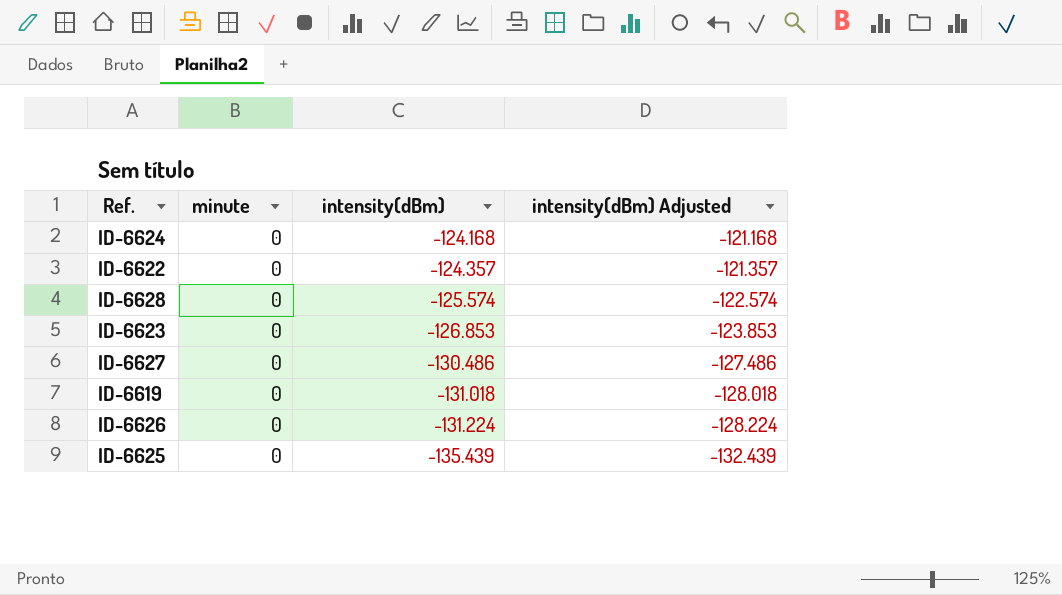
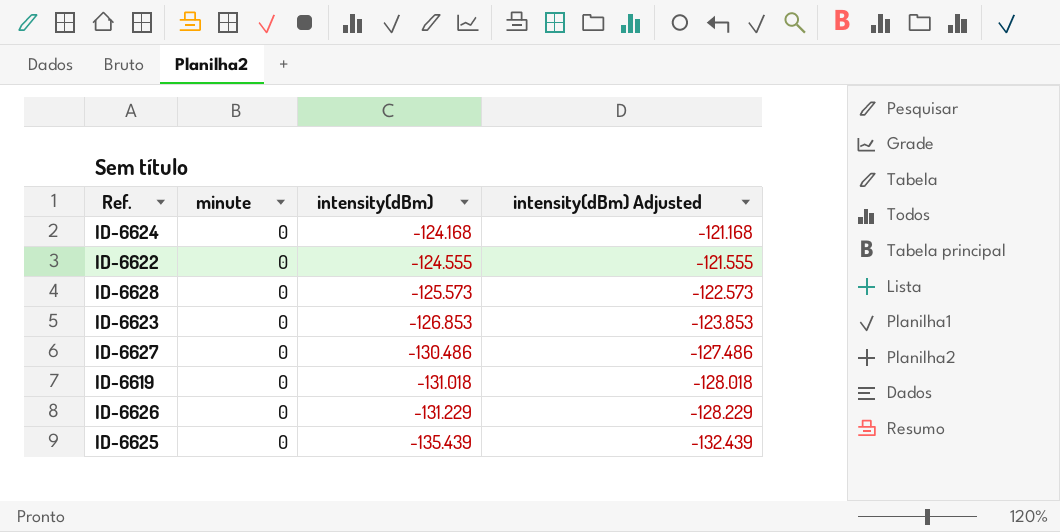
ID-6622 | intensity(dBm): -124.357 -> -124.555
ID-6622 | intensity(dBm) Adjusted: -121.357 -> -121.555
ID-6628 | intensity(dBm): -125.574 -> -125.573
ID-6628 | intensity(dBm) Adjusted: -122.574 -> -122.573
ID-6626 | intensity(dBm): -131.224 -> -131.229
ID-6626 | intensity(dBm) Adjusted: -128.224 -> -128.229

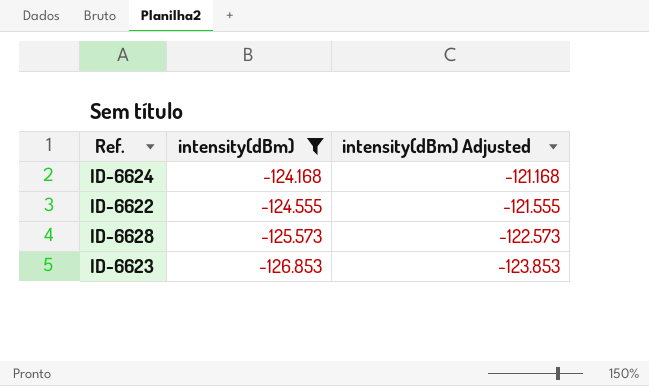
filter: none -> intensity(dBm) >= -126.853
column minute | position: 2 -> none

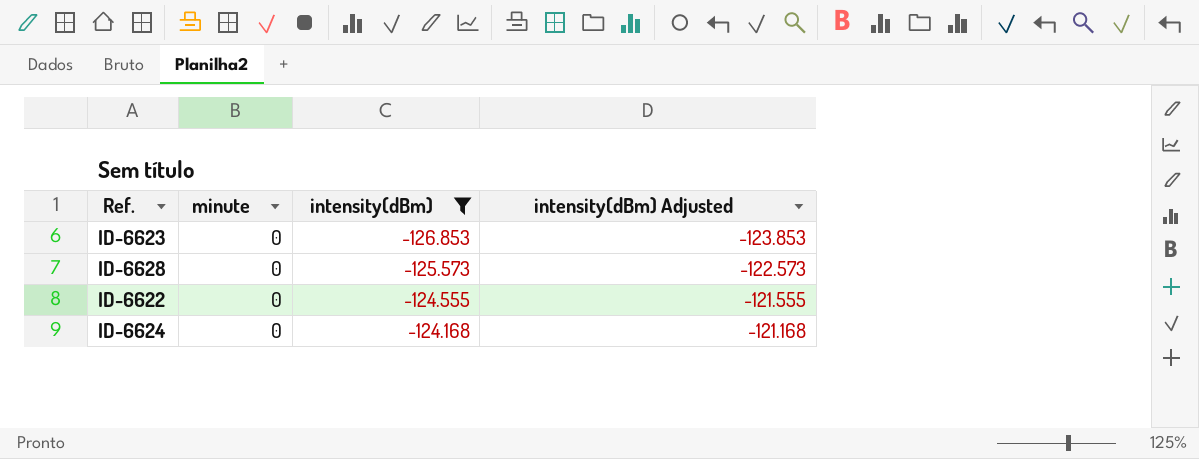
row order: intensity(dBm) descending -> intensity(dBm) ascending
column minute | position: none -> 2

